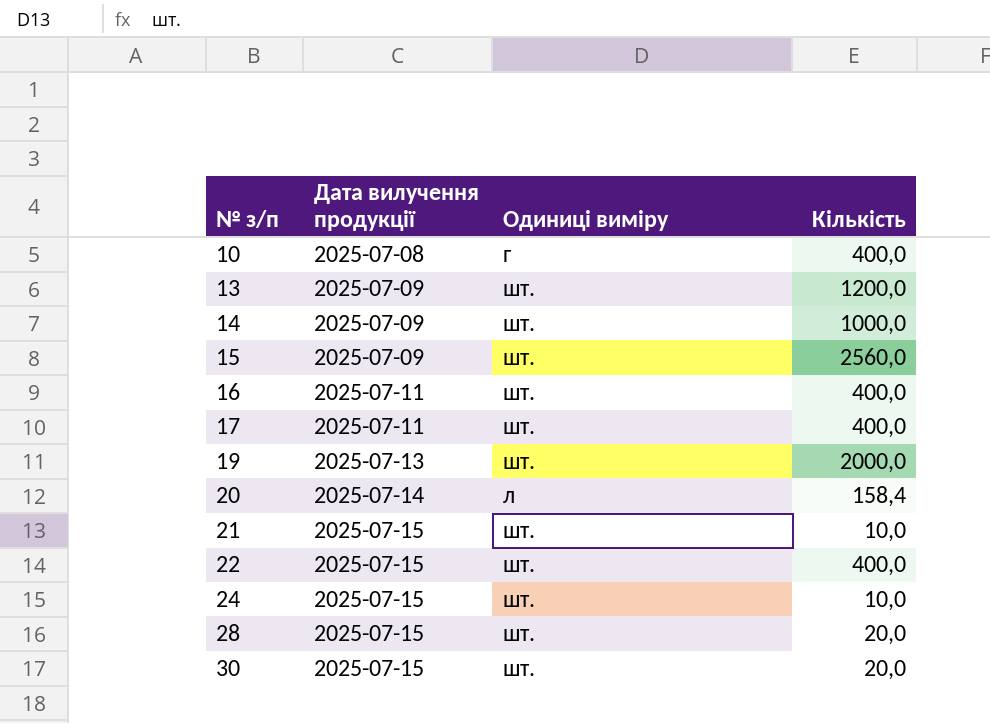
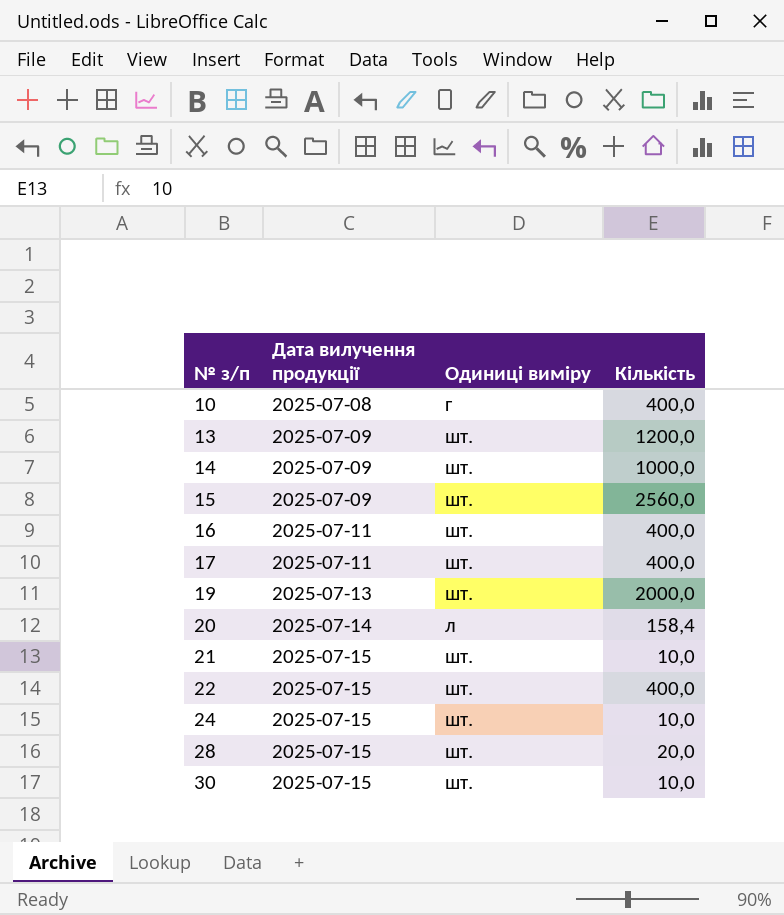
30 | Кількість: 20,0 -> 10,0

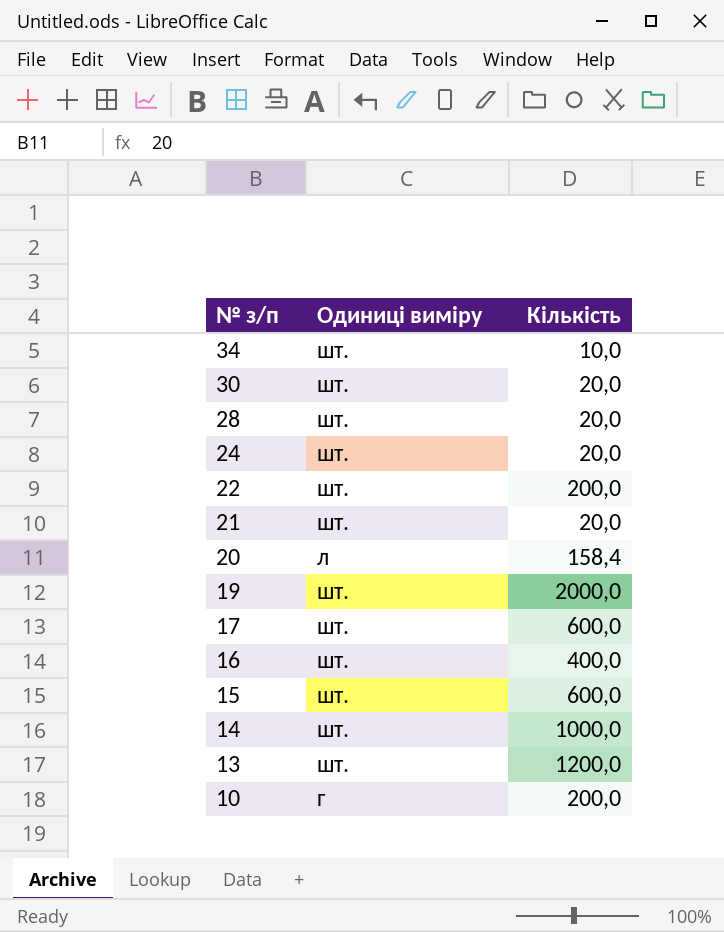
row order: № з/п ascending -> № з/п descending
column Дата вилучення продукції | position: 2 -> none
row 34: none -> шт. | 10,0
30 | Кількість: 10,0 -> 20,0
24 | Кількість: 10,0 -> 20,0
22 | Кількість: 400,0 -> 200,0
21 | Кількість: 10,0 -> 20,0
17 | Кількість: 400,0 -> 600,0
15 | Кількість: 2560,0 -> 600,0
10 | Кількість: 400,0 -> 200,0

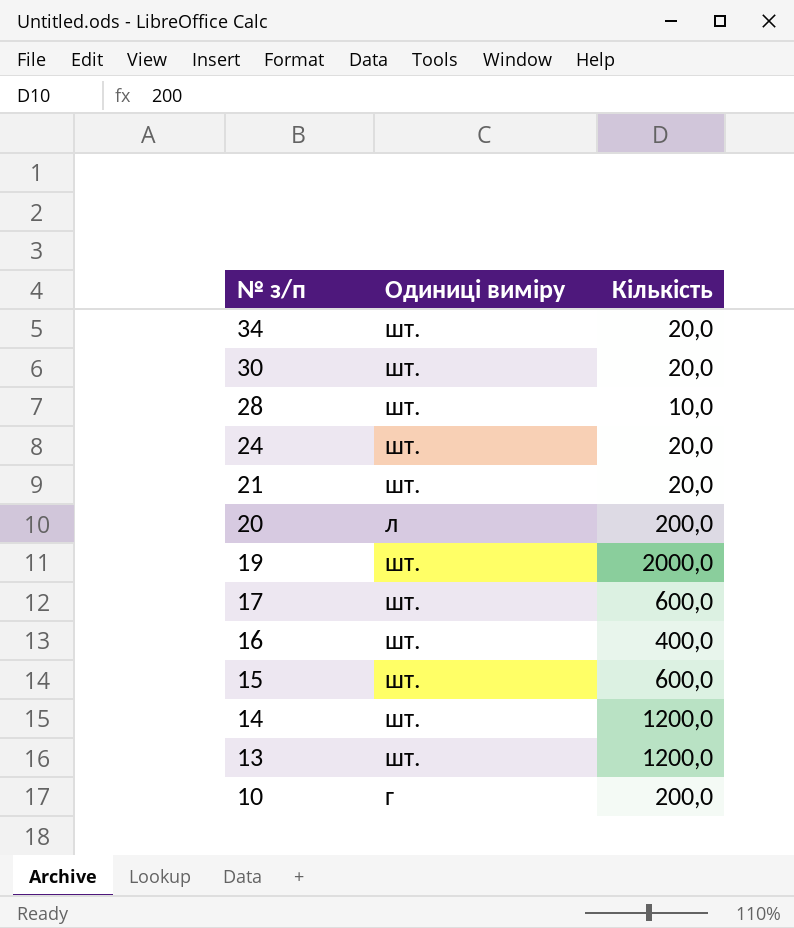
row 22: шт. | 200,0 -> none
34 | Кількість: 10,0 -> 20,0
28 | Кількість: 20,0 -> 10,0
20 | Кількість: 158,4 -> 200,0
14 | Кількість: 1000,0 -> 1200,0

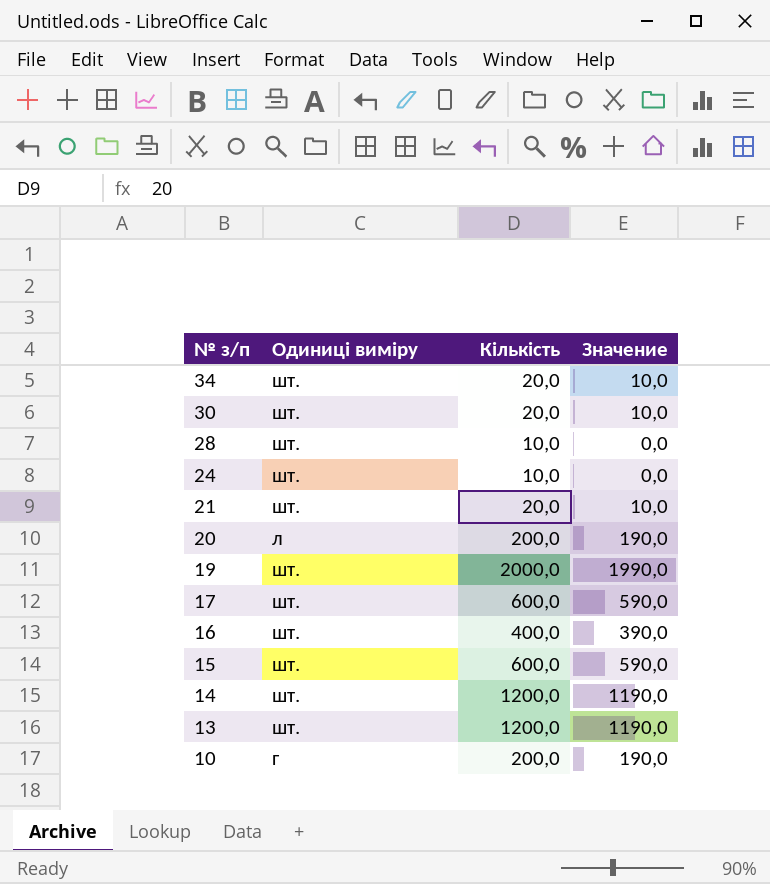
column Значение | formula: none -> [Кількість] - 10
24 | Кількість: 20,0 -> 10,0

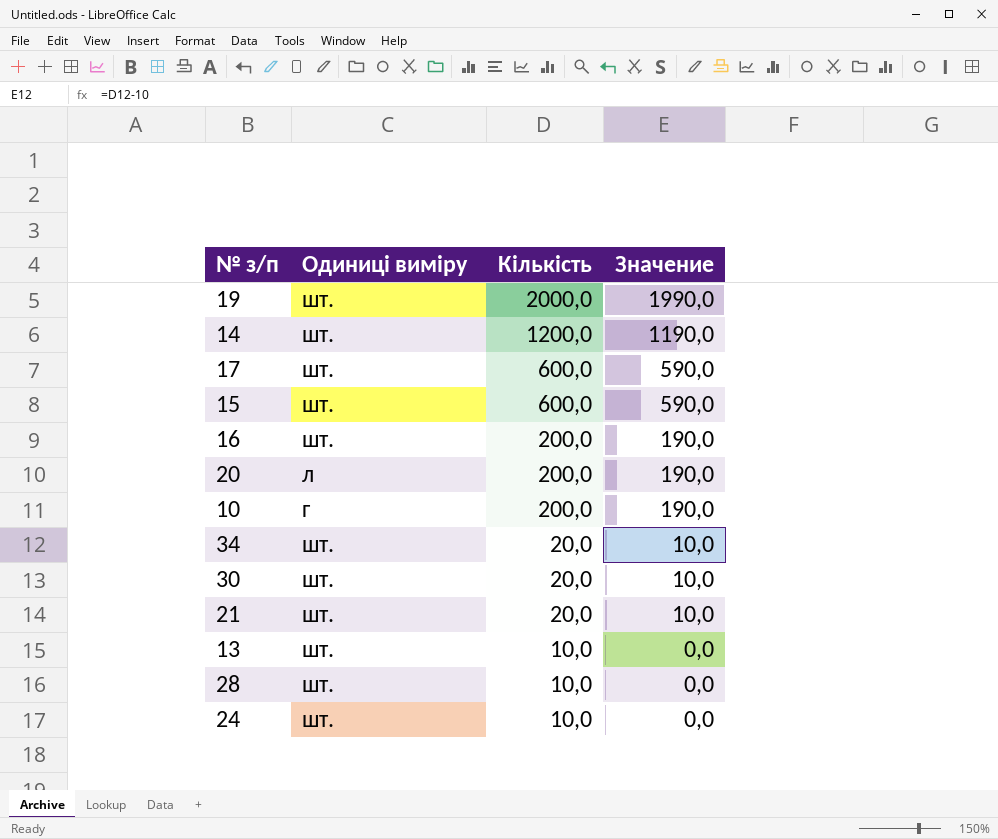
row order: № з/п descending -> Кількість descending
16 | Кількість: 400,0 -> 200,0
16 | Значение: 390,0 -> 190,0
13 | Кількість: 1200,0 -> 10,0
13 | Значение: 1190,0 -> 0,0

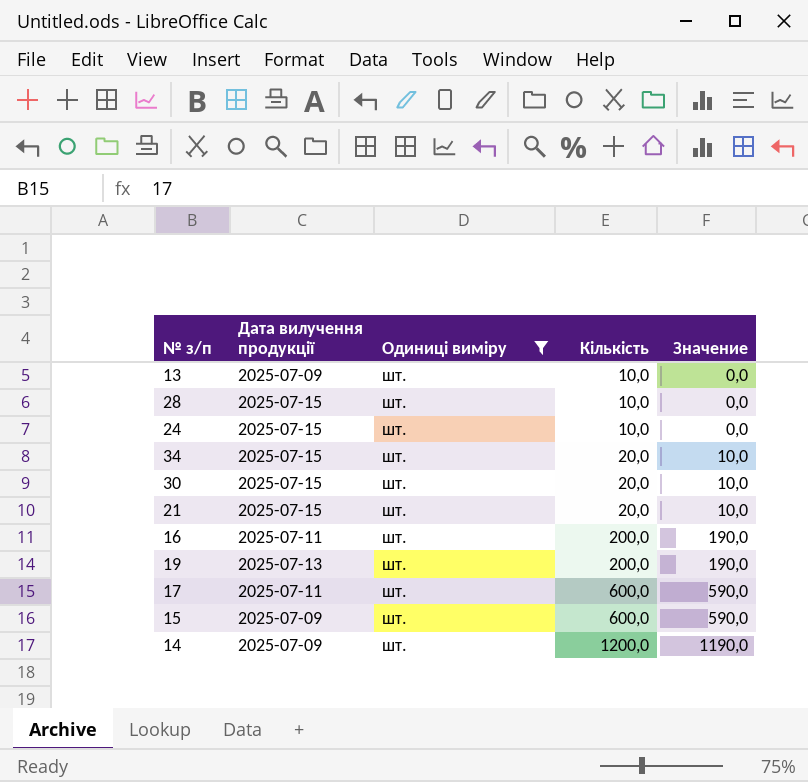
filter: none -> Одиниці виміру = шт.
row order: Кількість descending -> Кількість ascending
column Дата вилучення продукції | position: none -> 2
19 | Кількість: 2000,0 -> 200,0
19 | Значение: 1990,0 -> 190,0

